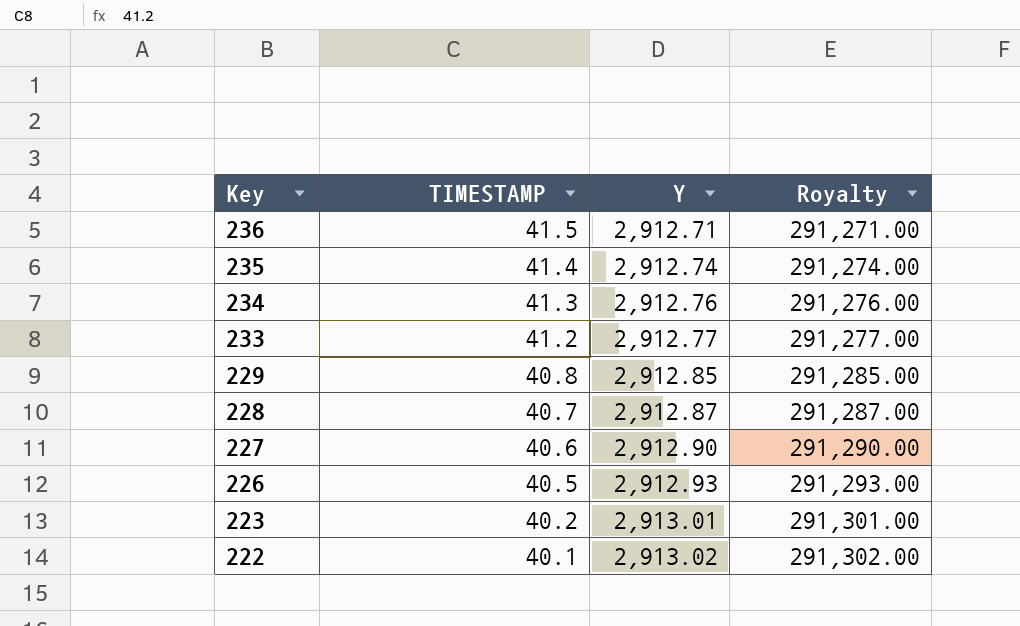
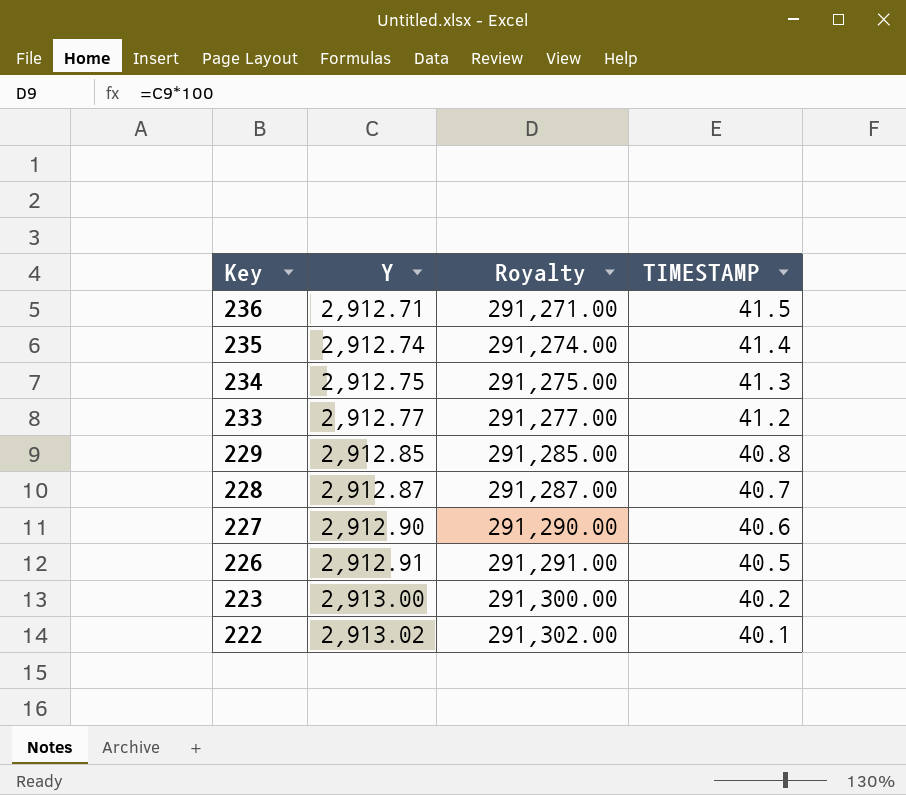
column TIMESTAMP | position: 2 -> 4
234 | Y: 2,912.76 -> 2,912.75
234 | Royalty: 291,276.00 -> 291,275.00
226 | Y: 2,912.93 -> 2,912.91
226 | Royalty: 291,293.00 -> 291,291.00
223 | Y: 2,913.01 -> 2,913.00
223 | Royalty: 291,301.00 -> 291,300.00

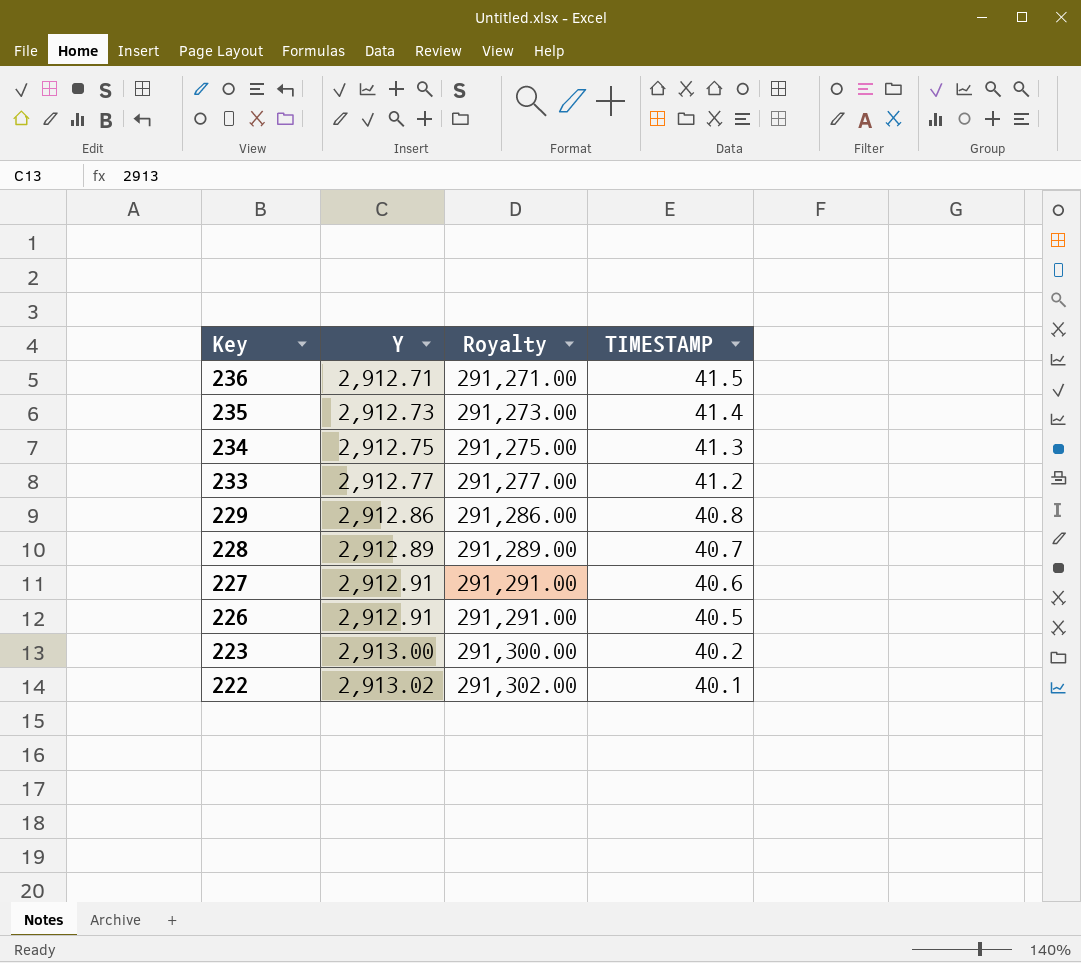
235 | Y: 2,912.74 -> 2,912.73
235 | Royalty: 291,274.00 -> 291,273.00
229 | Y: 2,912.85 -> 2,912.86
229 | Royalty: 291,285.00 -> 291,286.00
228 | Y: 2,912.87 -> 2,912.89
228 | Royalty: 291,287.00 -> 291,289.00
227 | Y: 2,912.90 -> 2,912.91
227 | Royalty: 291,290.00 -> 291,291.00

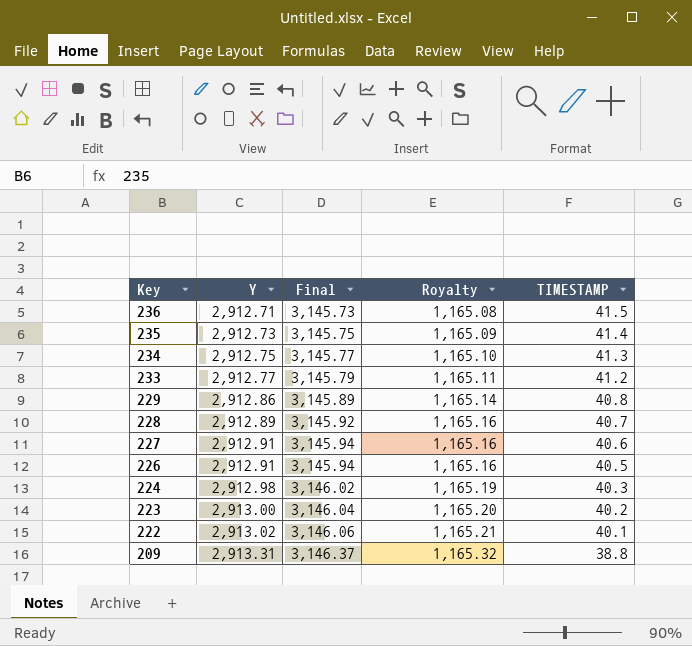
column Final | formula: none -> [Y] * 1.08
column Royalty | formula: [Y] * 100 -> [Y] * 0.4
row 224: none -> 2,912.98 | 3,146.02 | 1,165.19 | 40.3
row 209: none -> 2,913.31 | 3,146.37 | 1,165.32 | 38.8

